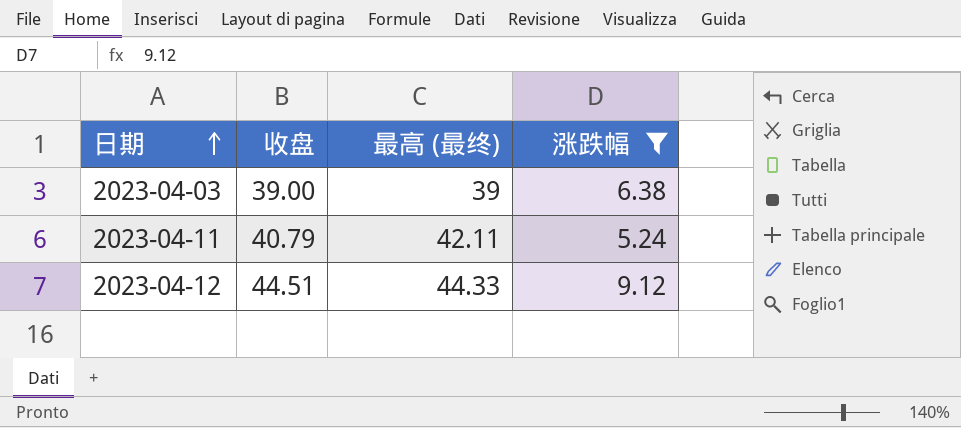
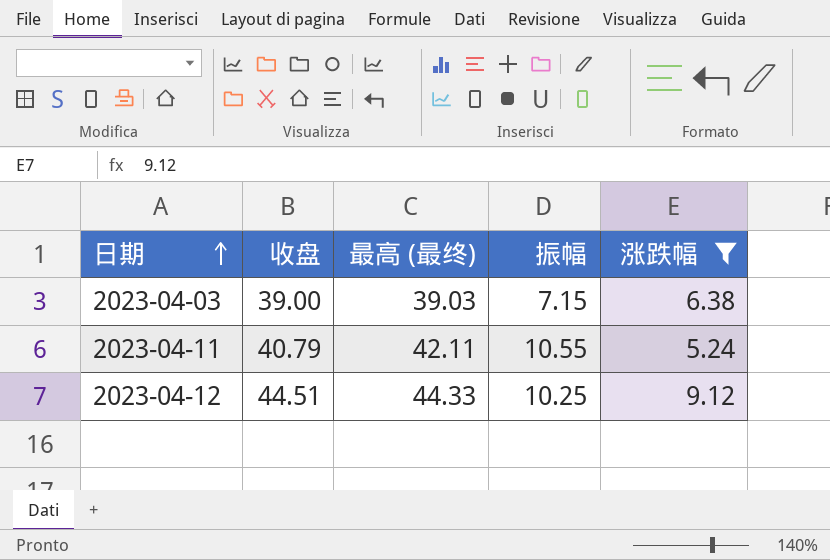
column 振幅 | position: none -> 4
2023-04-03 | 最高 (最终): 39 -> 39.03

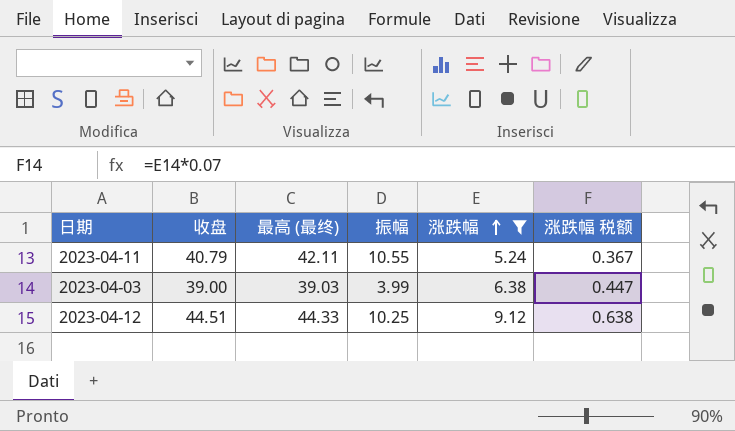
row order: 日期 ascending -> 涨跌幅 ascending
column 涨跌幅 税额 | formula: none -> [涨跌幅] * 0.07
2023-04-03 | 振幅: 7.15 -> 3.99

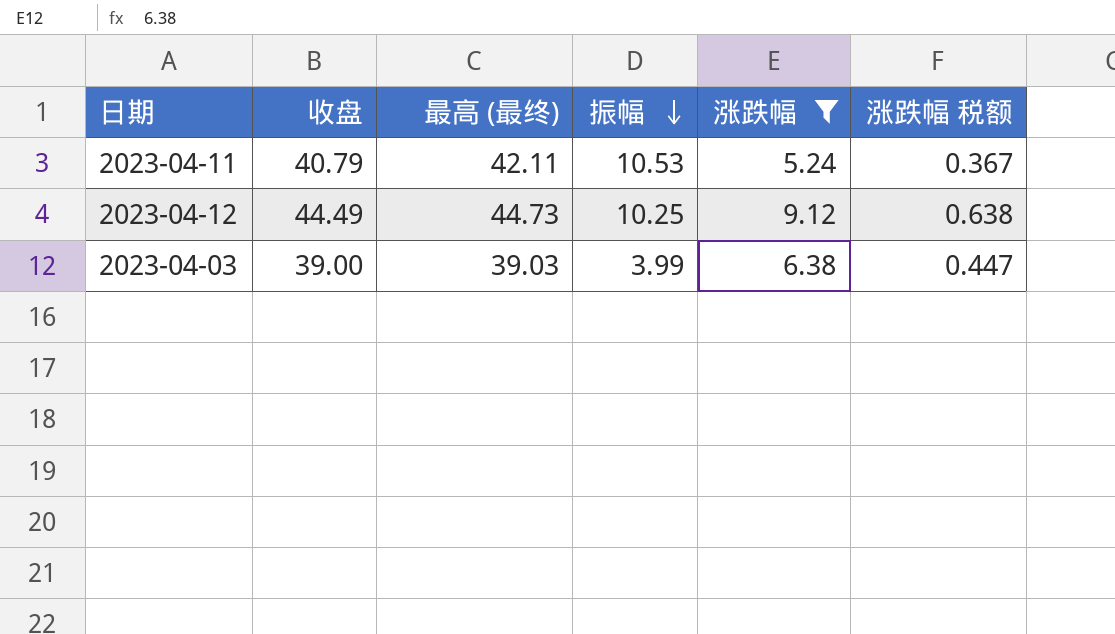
row order: 涨跌幅 ascending -> 振幅 descending
2023-04-11 | 振幅: 10.55 -> 10.53
2023-04-12 | 收盘: 44.51 -> 44.49
2023-04-12 | 最高 (最终): 44.33 -> 44.73

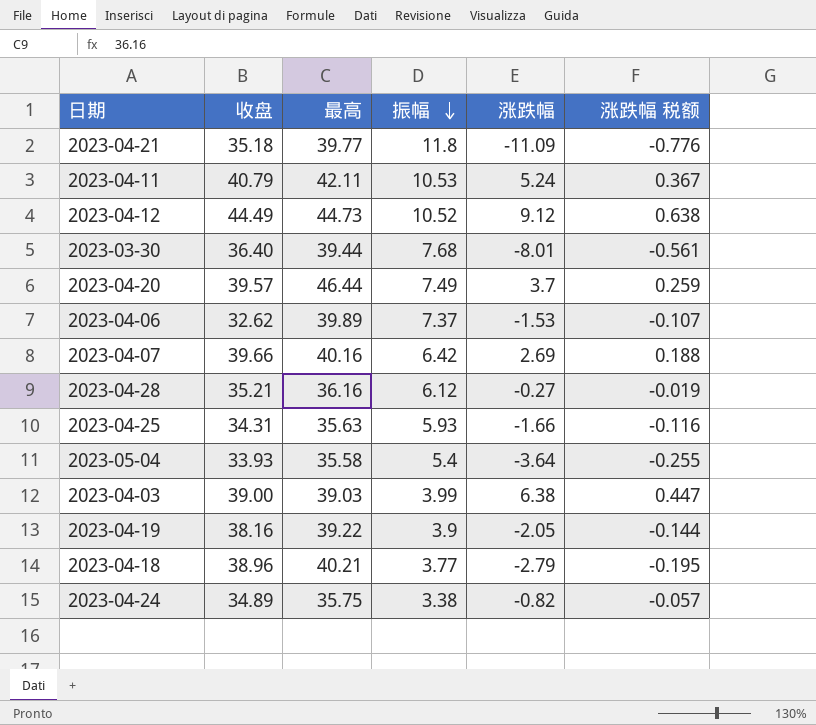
filter: 涨跌幅 >= 5.24 -> none
column name: 最高 (最终) -> 最高
2023-04-12 | 振幅: 10.25 -> 10.52

